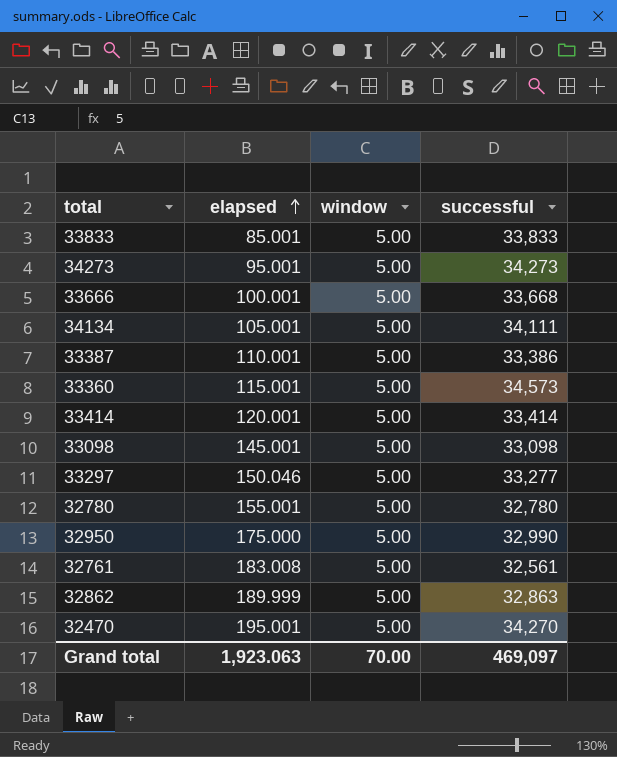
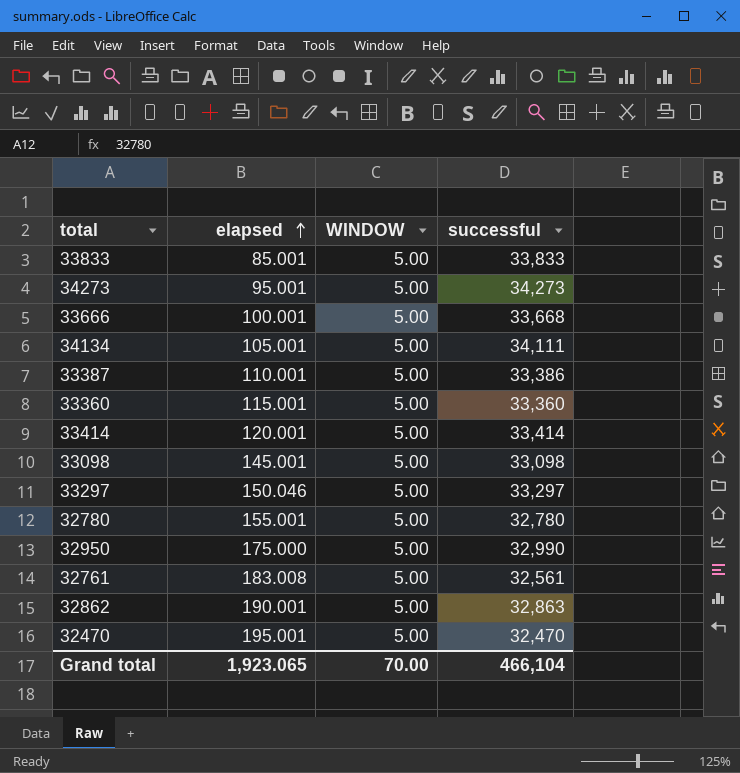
column name: window -> WINDOW
33360 | successful: 34,573 -> 33,360
33297 | successful: 33,277 -> 33,297
32862 | elapsed: 189.999 -> 190.001
32470 | successful: 34,270 -> 32,470
Grand total | elapsed: 1,923.063 -> 1,923.065
Grand total | successful: 469,097 -> 466,104

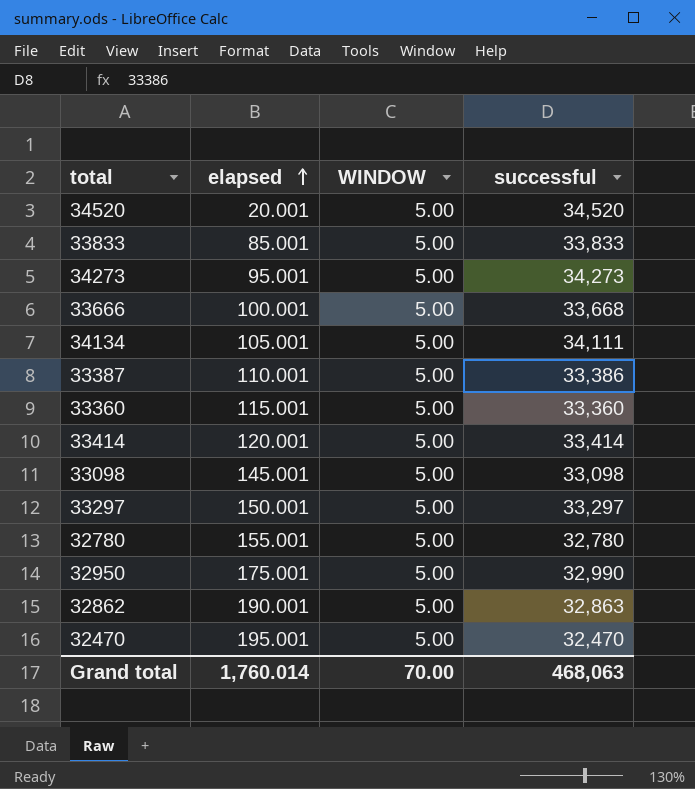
row 32761: 183.008 | 5.00 | 32,561 -> none
row 34520: none -> 20.001 | 5.00 | 34,520
33297 | elapsed: 150.046 -> 150.001
32950 | elapsed: 175.000 -> 175.001
Grand total | elapsed: 1,923.065 -> 1,760.014
Grand total | successful: 466,104 -> 468,063

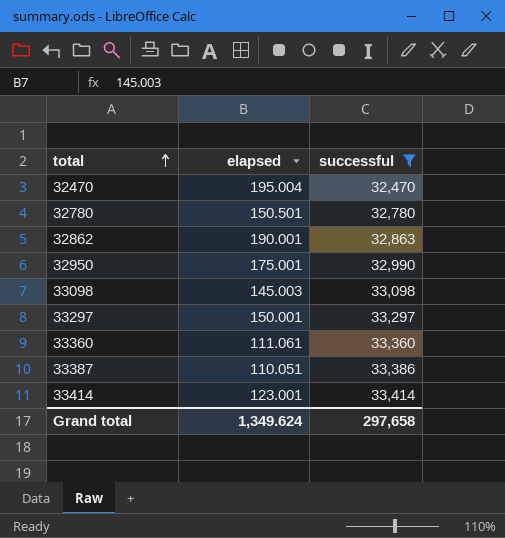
filter: none -> successful <= 33,414
row order: elapsed ascending -> total ascending
column WINDOW | position: 3 -> none
32470 | elapsed: 195.001 -> 195.004
32780 | elapsed: 155.001 -> 150.501
33098 | elapsed: 145.001 -> 145.003
33360 | elapsed: 115.001 -> 111.061
33387 | elapsed: 110.001 -> 110.051
33414 | elapsed: 120.001 -> 123.001
Grand total | elapsed: 1,760.014 -> 1,349.624
Grand total | successful: 468,063 -> 297,658

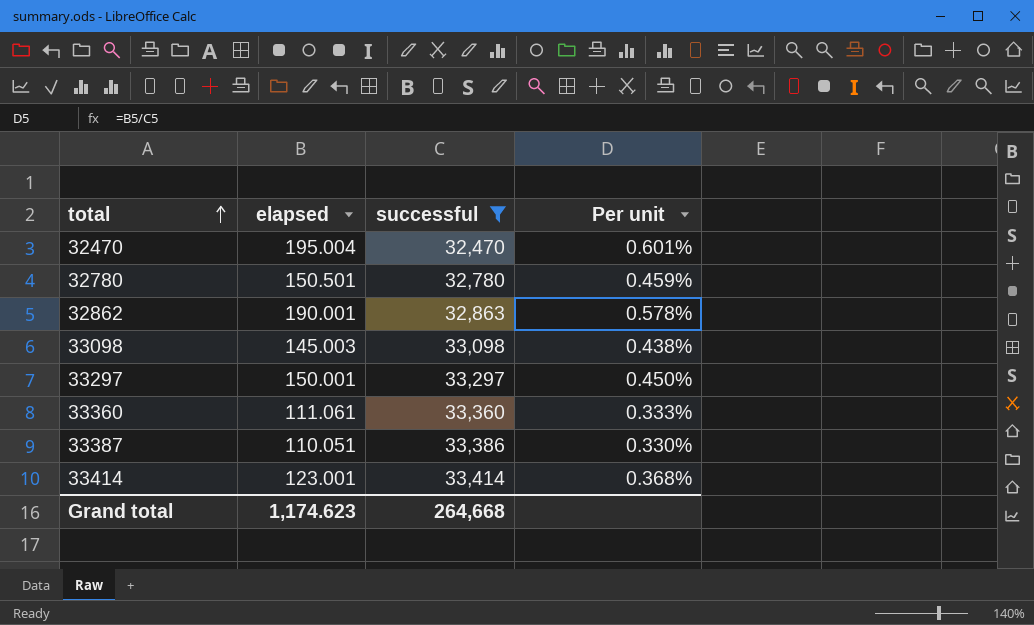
column Per unit | formula: none -> [elapsed] / [successful]
row 32950: 175.001 | 32,990 -> none
Grand total | elapsed: 1,349.624 -> 1,174.623
Grand total | successful: 297,658 -> 264,668

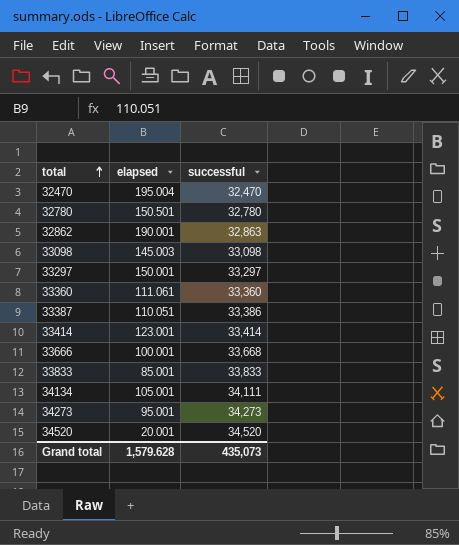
filter: successful <= 33,414 -> none
column Per unit | formula: [elapsed] / [successful] -> none
Grand total | elapsed: 1,174.623 -> 1,579.628
Grand total | successful: 264,668 -> 435,073

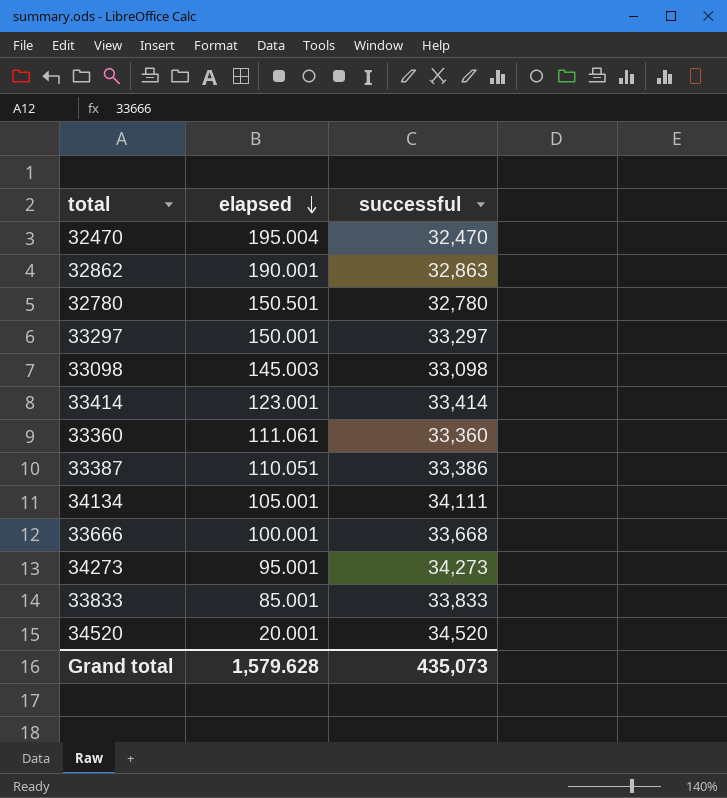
row order: total ascending -> elapsed descending

